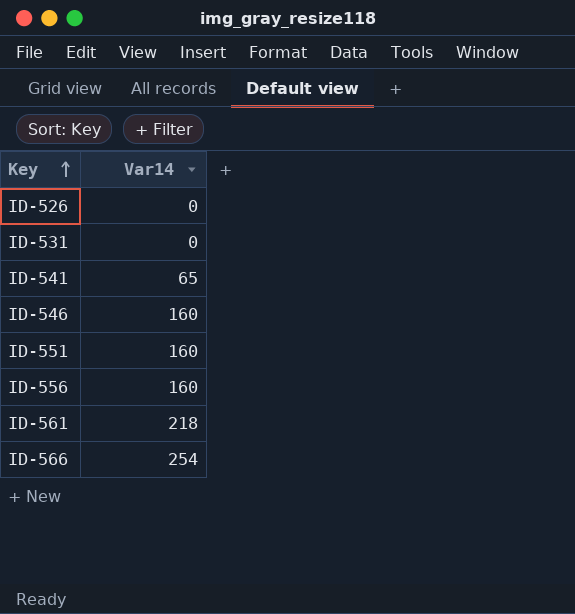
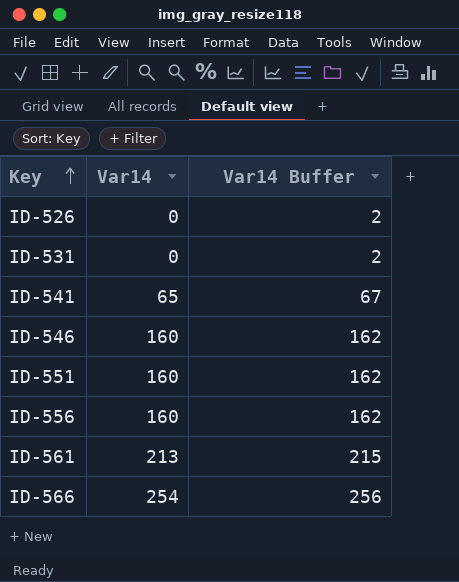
column Var14 Buffer | formula: none -> [Var14] + 2
ID-561 | Var14: 218 -> 213

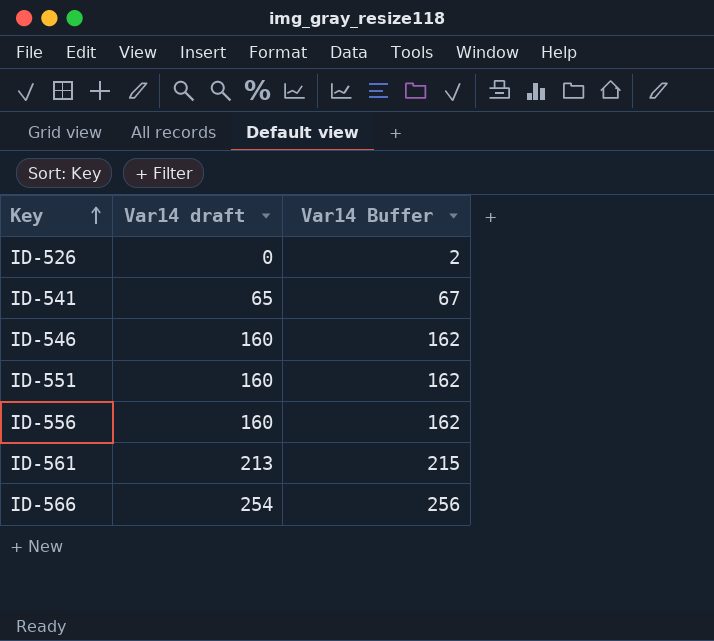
column name: Var14 -> Var14 draft
row ID-531: 0 | 2 -> none

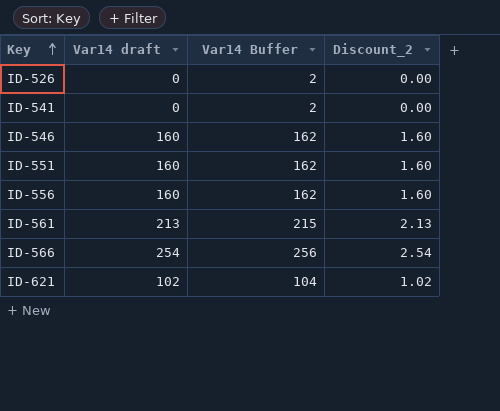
column Discount_2 | formula: none -> [Var14 draft] * 0.01
ID-541 | Var14 draft: 65 -> 0
ID-541 | Var14 Buffer: 67 -> 2
row ID-621: none -> 102 | 104 | 1.02

